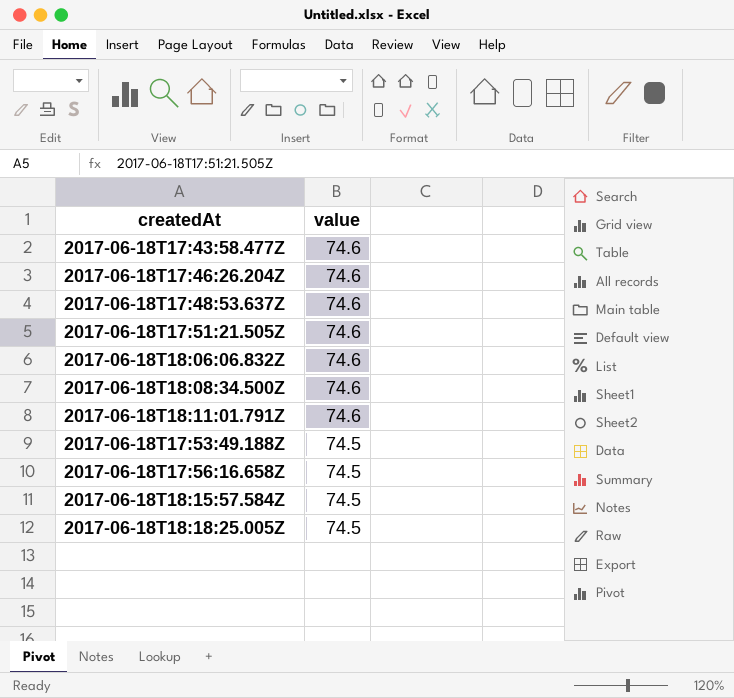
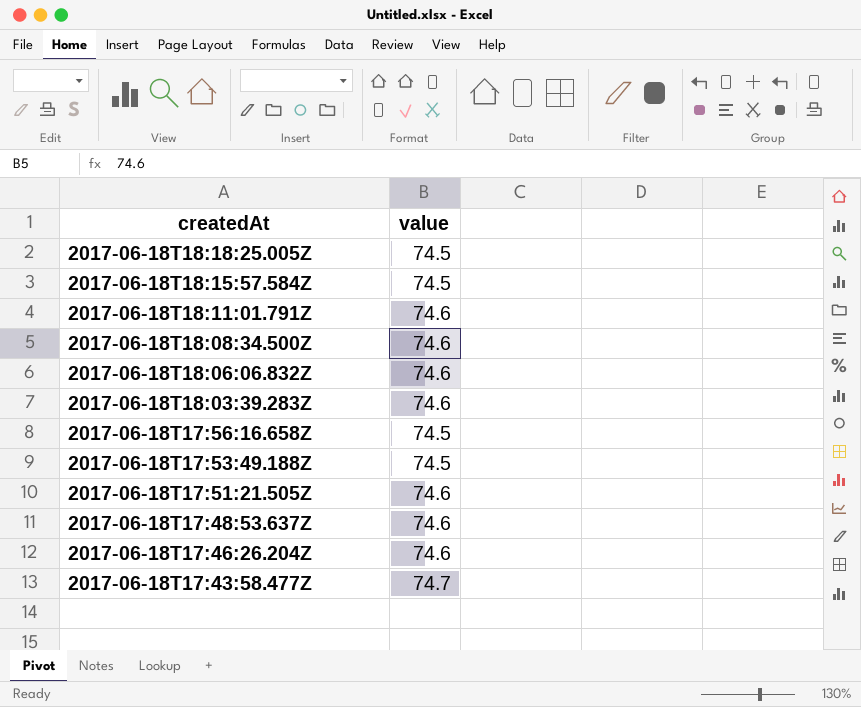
row order: value descending -> createdAt descending
row 2017-06-18T18:03:39.283Z: none -> 74.6
2017-06-18T17:43:58.477Z | value: 74.6 -> 74.7

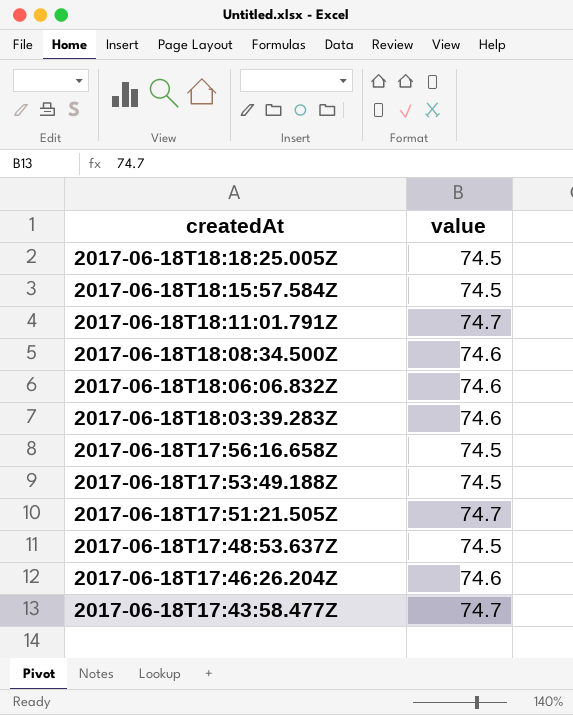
2017-06-18T18:11:01.791Z | value: 74.6 -> 74.7
2017-06-18T17:51:21.505Z | value: 74.6 -> 74.7
2017-06-18T17:48:53.637Z | value: 74.6 -> 74.5

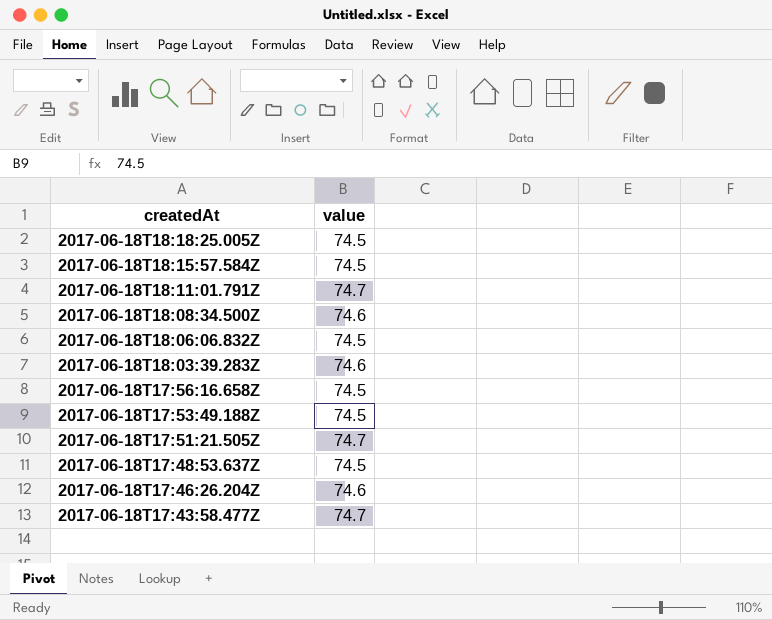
2017-06-18T18:06:06.832Z | value: 74.6 -> 74.5

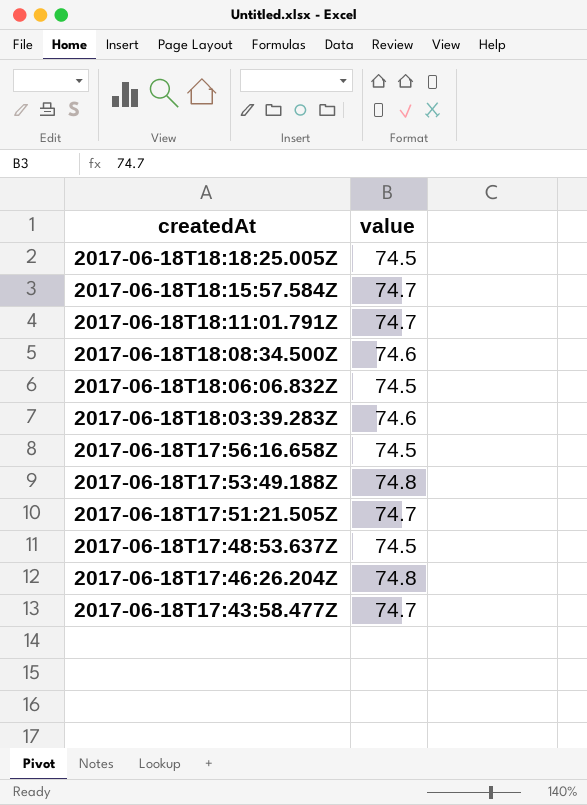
2017-06-18T18:15:57.584Z | value: 74.5 -> 74.7
2017-06-18T17:53:49.188Z | value: 74.5 -> 74.8
2017-06-18T17:46:26.204Z | value: 74.6 -> 74.8

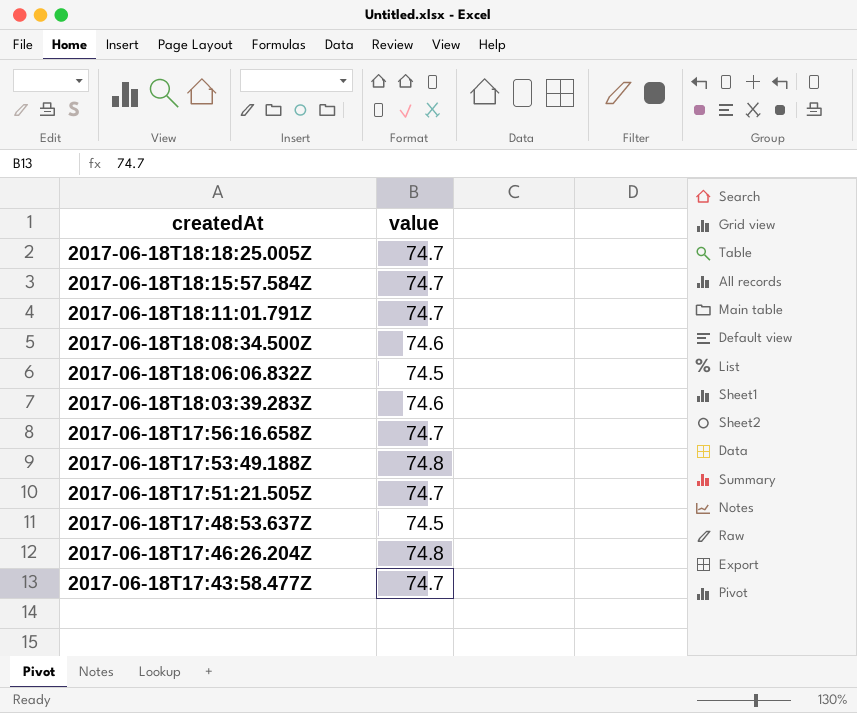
2017-06-18T18:18:25.005Z | value: 74.5 -> 74.7
2017-06-18T17:56:16.658Z | value: 74.5 -> 74.7

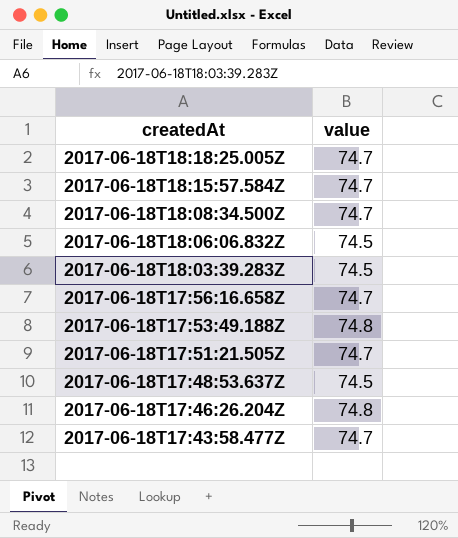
row 2017-06-18T18:11:01.791Z: 74.7 -> none
2017-06-18T18:08:34.500Z | value: 74.6 -> 74.7
2017-06-18T18:03:39.283Z | value: 74.6 -> 74.5

